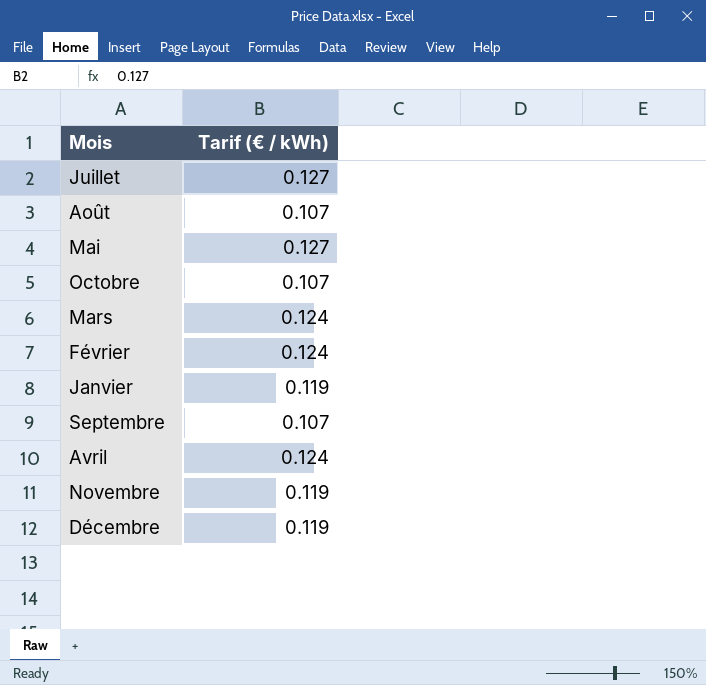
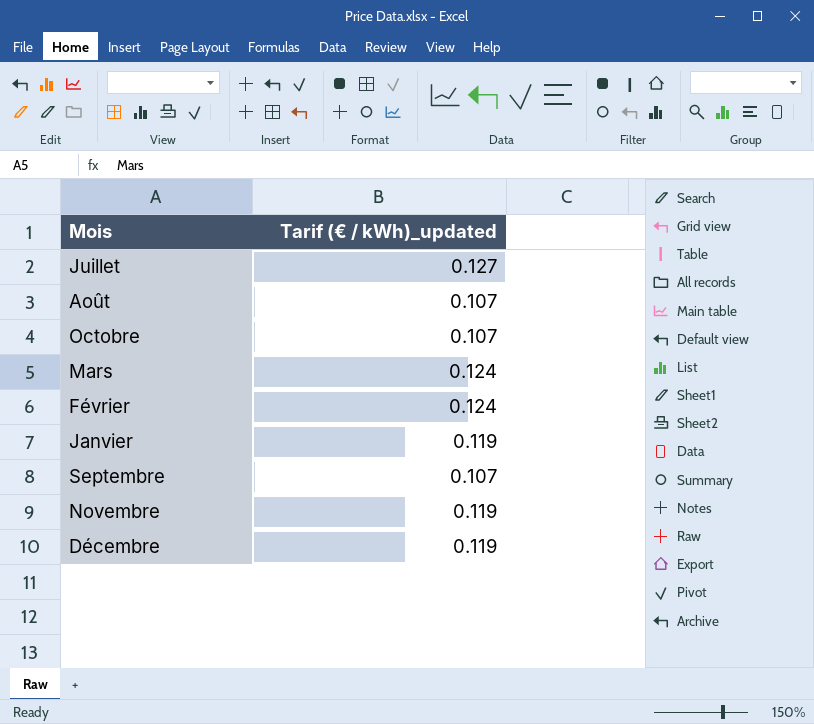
column name: Tarif (€ / kWh) -> Tarif (€ / kWh)_updated
row Mai: 0.127 -> none
row Avril: 0.124 -> none

